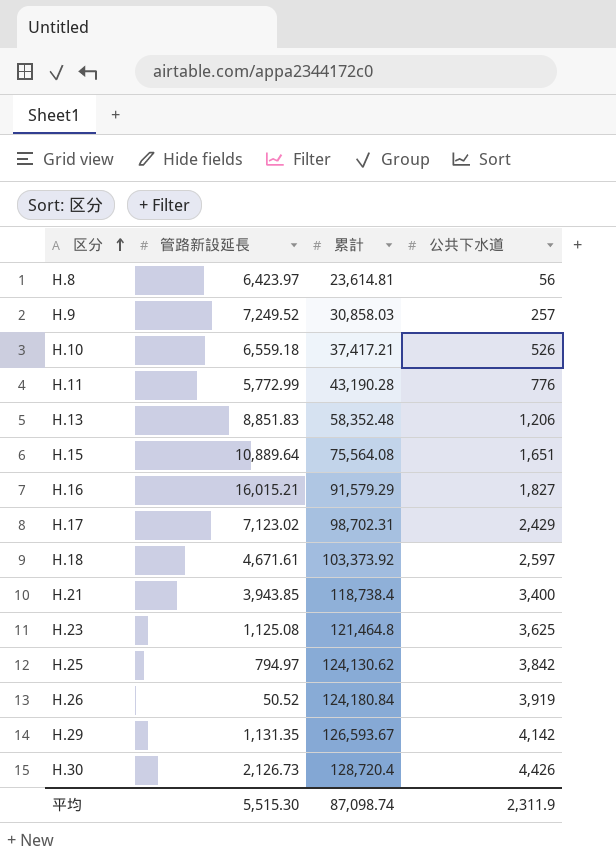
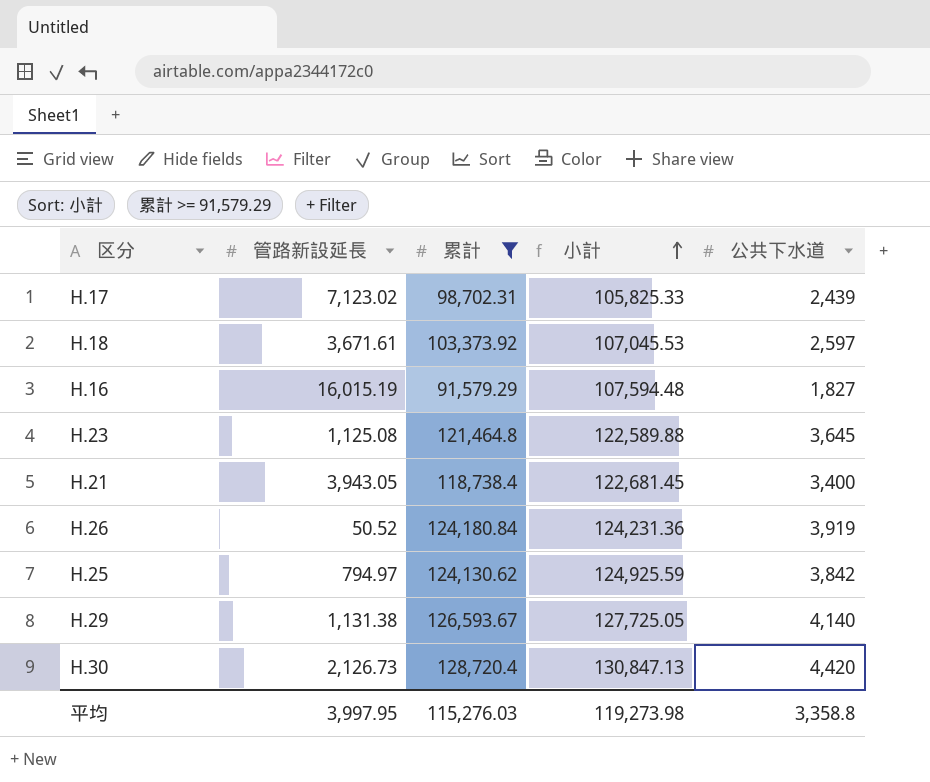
filter: none -> 累計 >= 91,579.29
row order: 区分 ascending -> 小計 ascending
column 小計 | formula: none -> [管路新設延長] + [累計]
H.17 | 公共下水道: 2,429 -> 2,439
H.18 | 管路新設延長: 4,671.61 -> 3,671.61
H.16 | 管路新設延長: 16,015.21 -> 16,015.19
H.23 | 公共下水道: 3,625 -> 3,645
H.21 | 管路新設延長: 3,943.85 -> 3,943.05
H.29 | 管路新設延長: 1,131.35 -> 1,131.38
H.29 | 公共下水道: 4,142 -> 4,140
H.30 | 公共下水道: 4,426 -> 4,420
平均 | 管路新設延長: 5,515.30 -> 3,997.95
平均 | 累計: 87,098.74 -> 115,276.03
平均 | 公共下水道: 2,311.9 -> 3,358.8

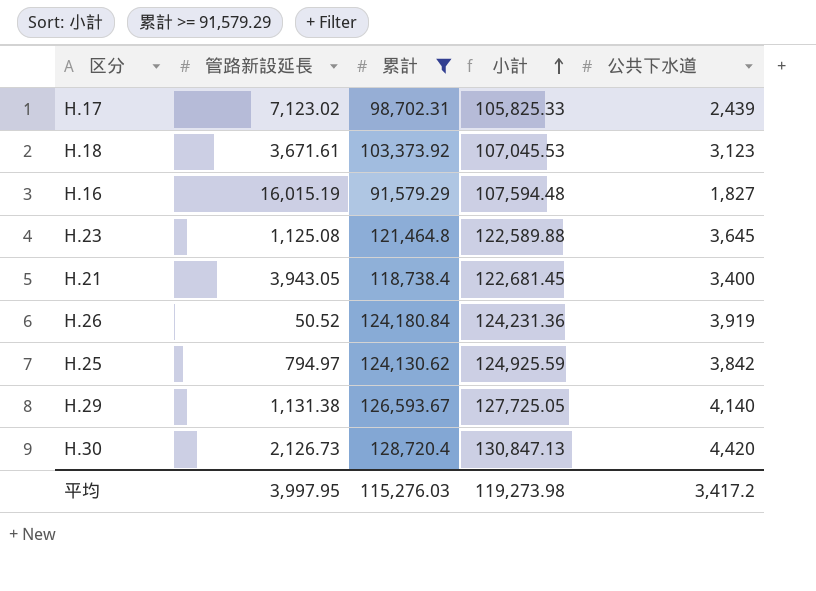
H.18 | 公共下水道: 2,597 -> 3,123
平均 | 公共下水道: 3,358.8 -> 3,417.2

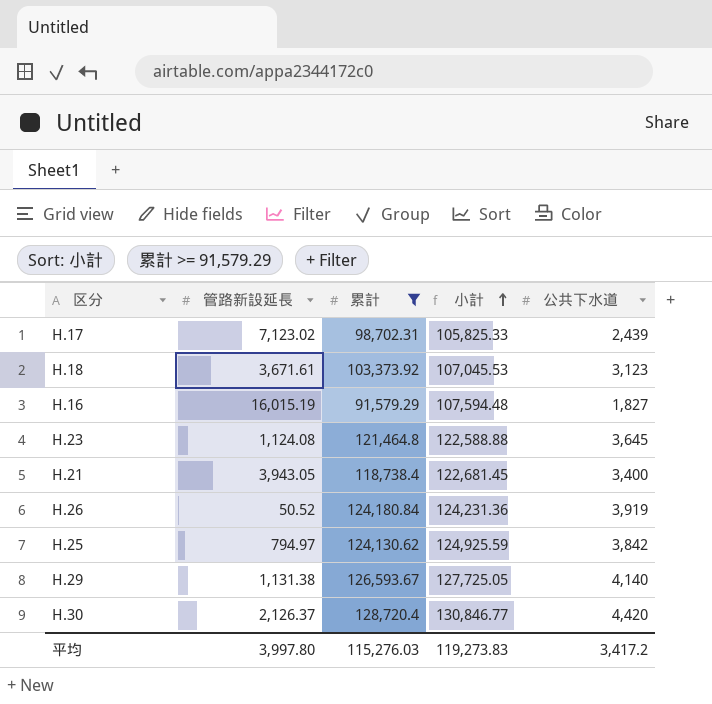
H.23 | 管路新設延長: 1,125.08 -> 1,124.08
H.23 | 小計: 122,589.88 -> 122,588.88
H.30 | 管路新設延長: 2,126.73 -> 2,126.37
H.30 | 小計: 130,847.13 -> 130,846.77
平均 | 管路新設延長: 3,997.95 -> 3,997.80
平均 | 小計: 119,273.98 -> 119,273.83

